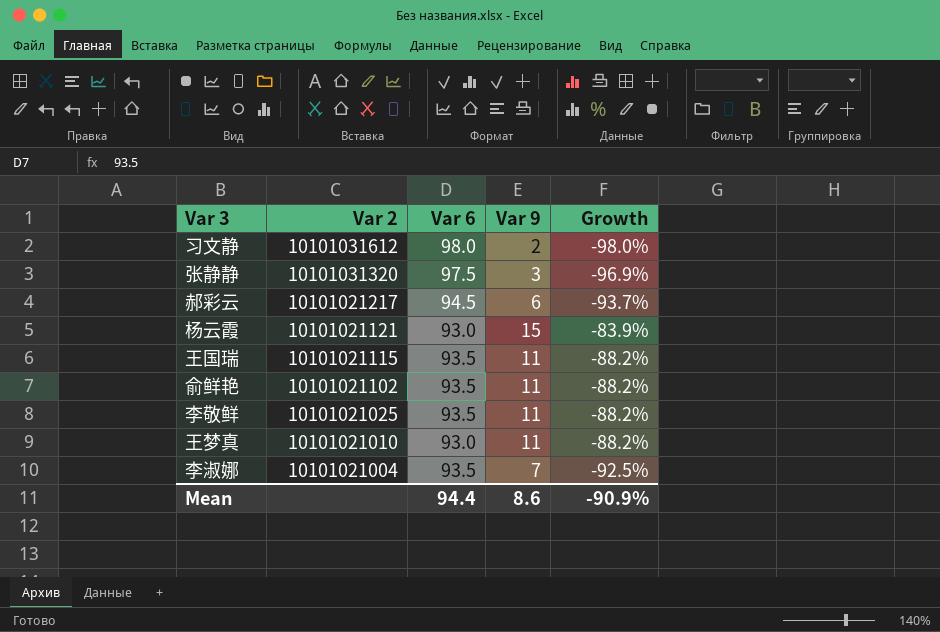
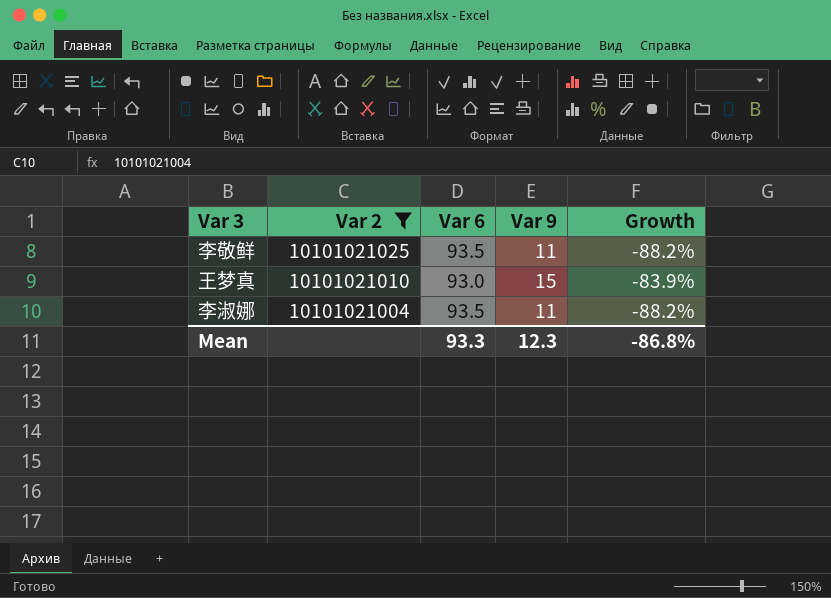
filter: none -> Var 2 <= 10101021025
王梦真 | Var 9: 11 -> 15
王梦真 | Growth: -88.2% -> -83.9%
李淑娜 | Var 9: 7 -> 11
李淑娜 | Growth: -92.5% -> -88.2%
Mean | Var 6: 94.4 -> 93.3
Mean | Var 9: 8.6 -> 12.3
Mean | Growth: -90.9% -> -86.8%

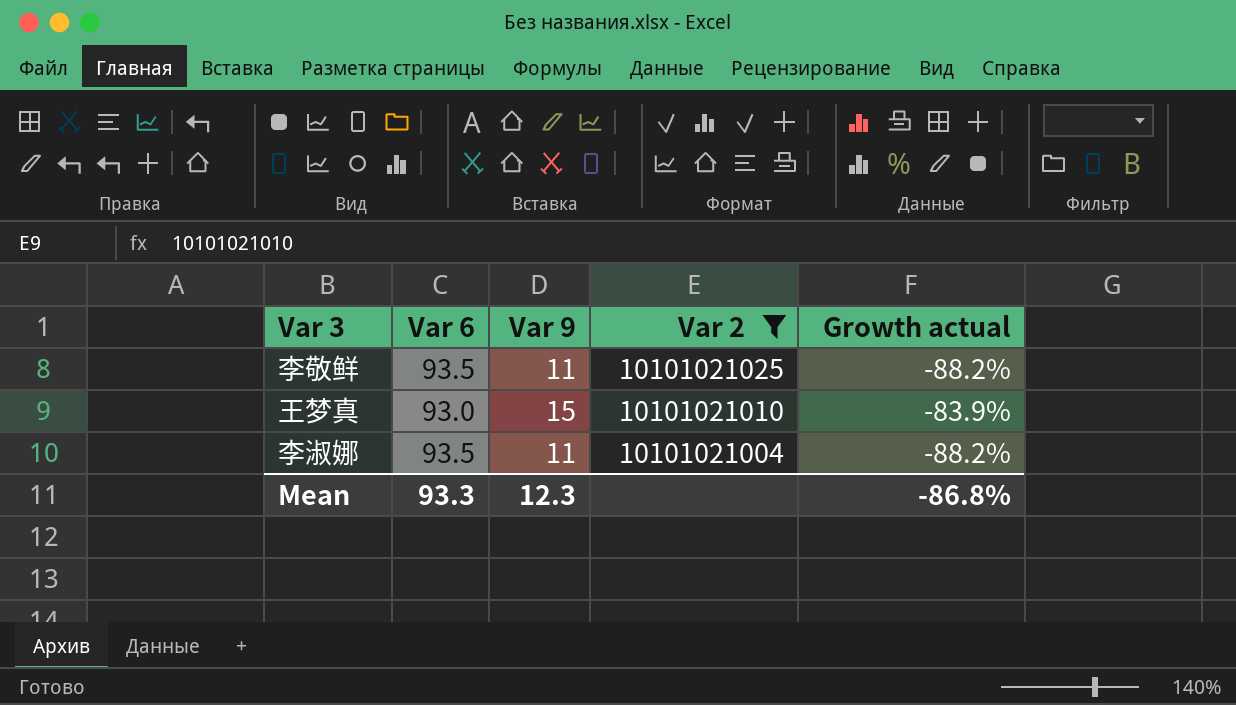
column Var 2 | position: 2 -> 4
column name: Growth -> Growth actual

